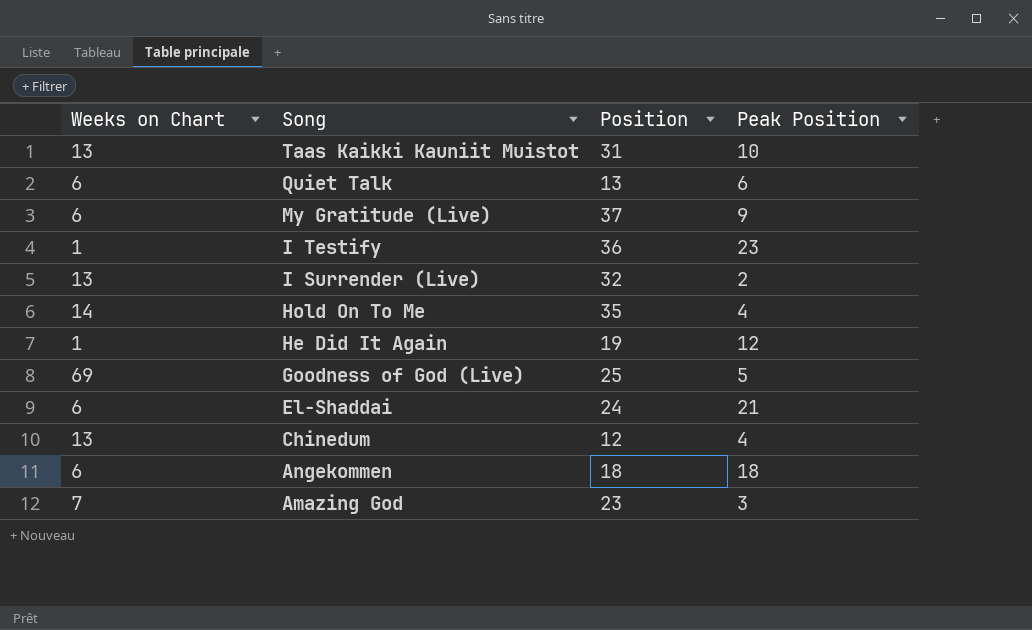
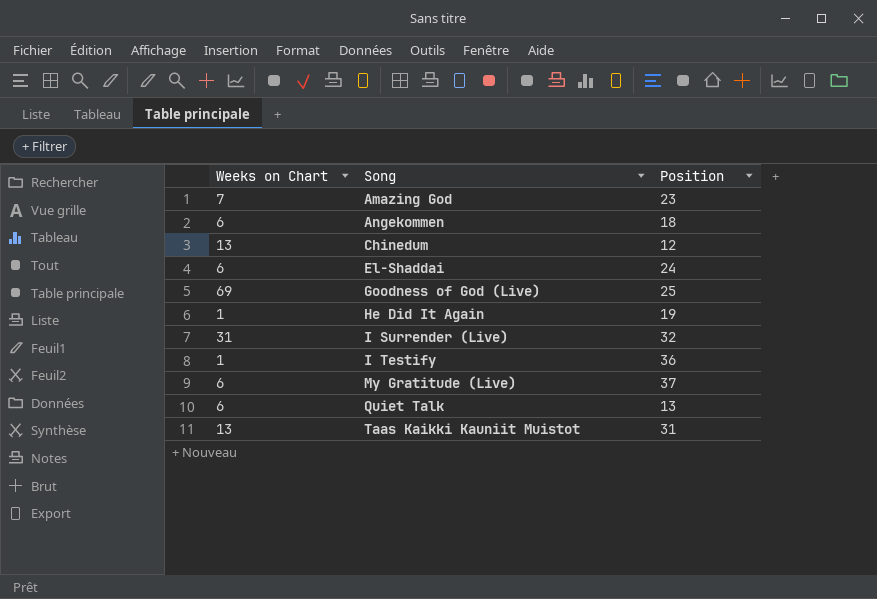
row order: Song descending -> Song ascending
column Peak Position | position: 4 -> none
row Hold On To Me: 14 | 35 | 4 -> none
I Surrender (Live) | Weeks on Chart: 13 -> 31

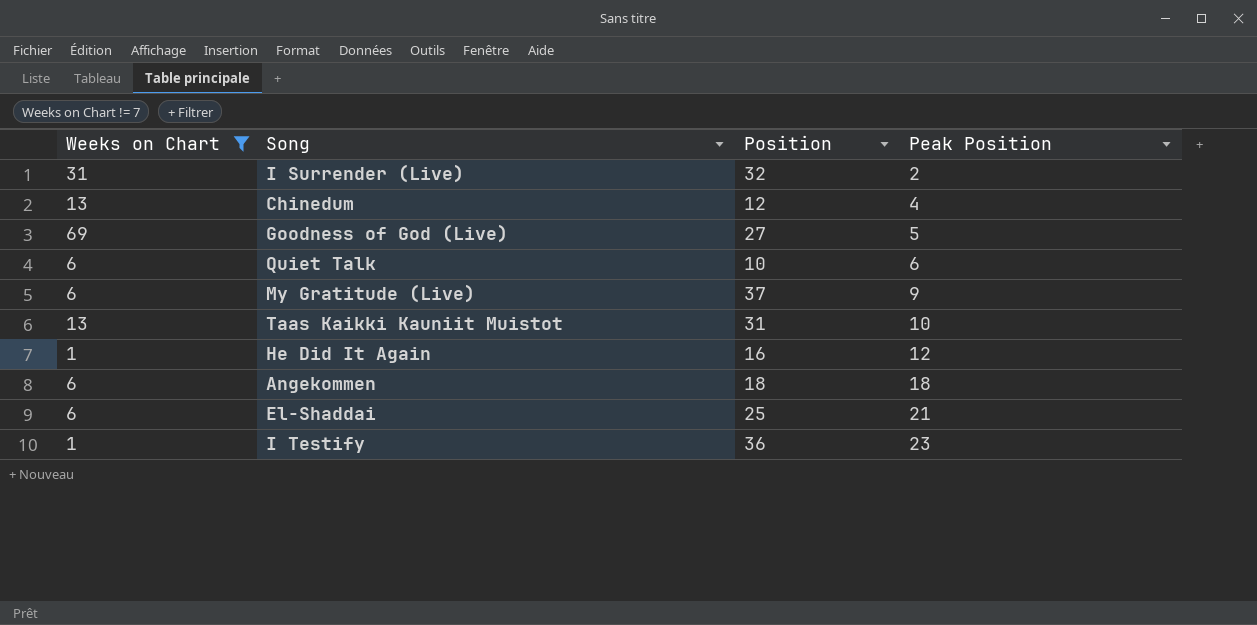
filter: none -> Weeks on Chart != 7
row order: Song ascending -> Peak Position ascending
column Peak Position | position: none -> 4
Goodness of God (Live) | Position: 25 -> 27
Quiet Talk | Position: 13 -> 10
He Did It Again | Position: 19 -> 16
El-Shaddai | Position: 24 -> 25

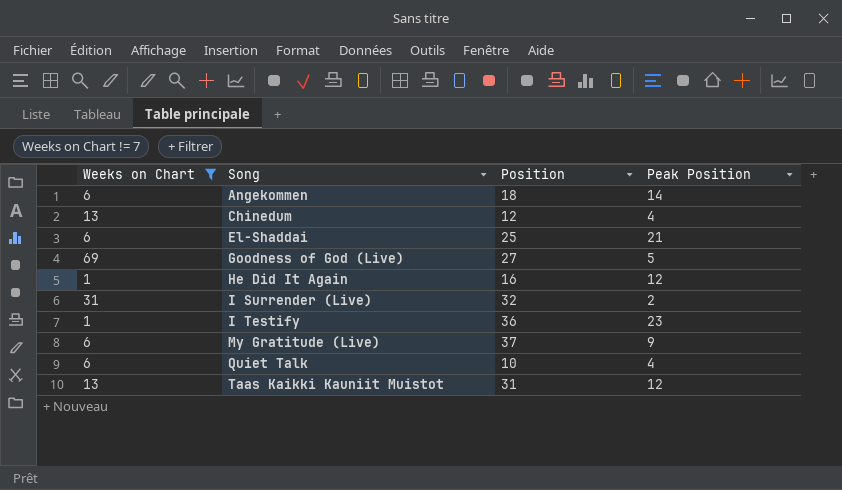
row order: Peak Position ascending -> Song ascending
Angekommen | Peak Position: 18 -> 14
Quiet Talk | Peak Position: 6 -> 4
Taas Kaikki Kauniit Muistot | Peak Position: 10 -> 12

